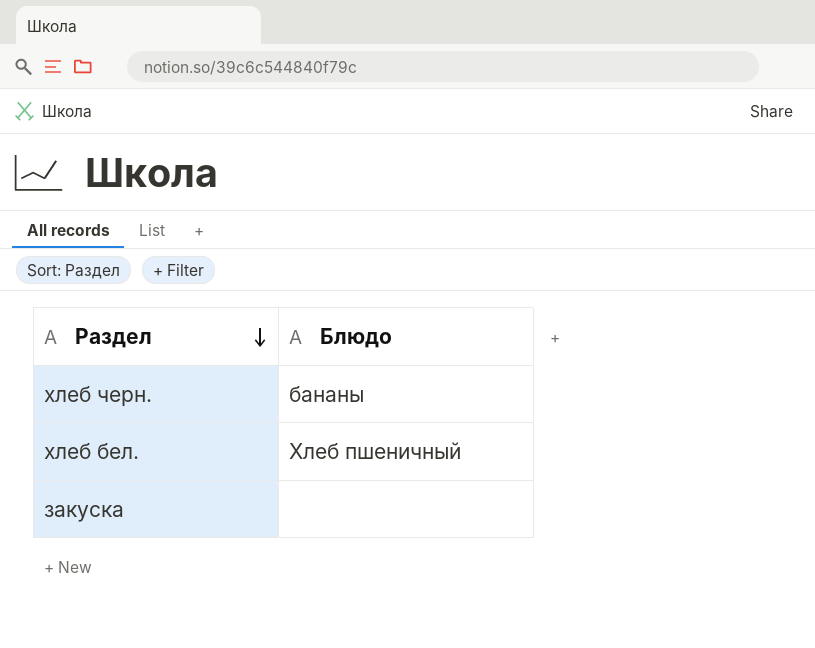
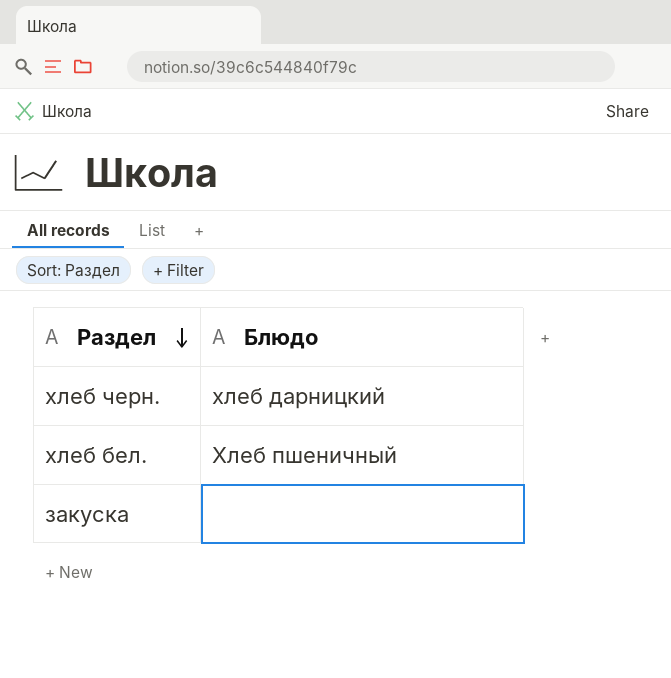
хлеб черн. | Блюдо: бананы -> хлеб дарницкий

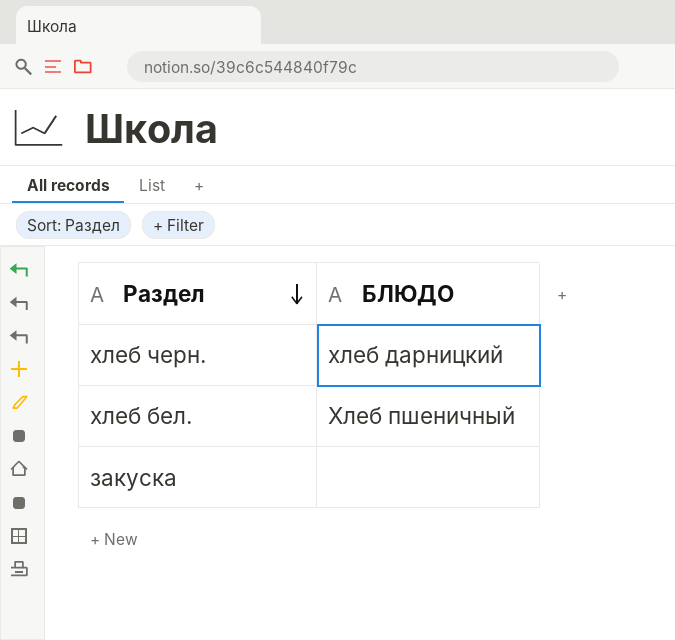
column name: Блюдо -> БЛЮДО

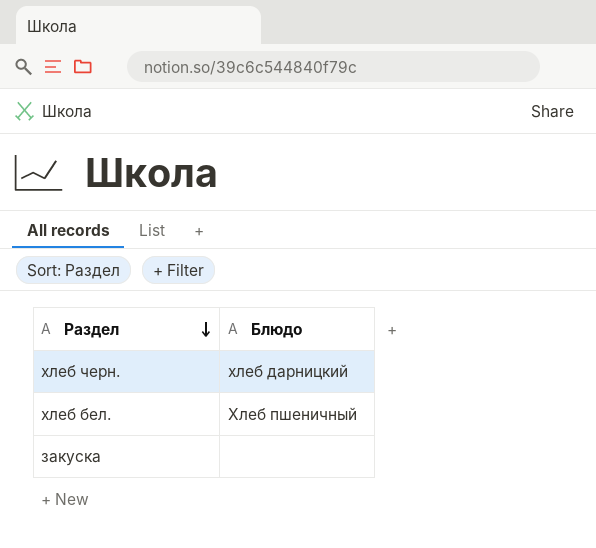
column name: БЛЮДО -> Блюдо

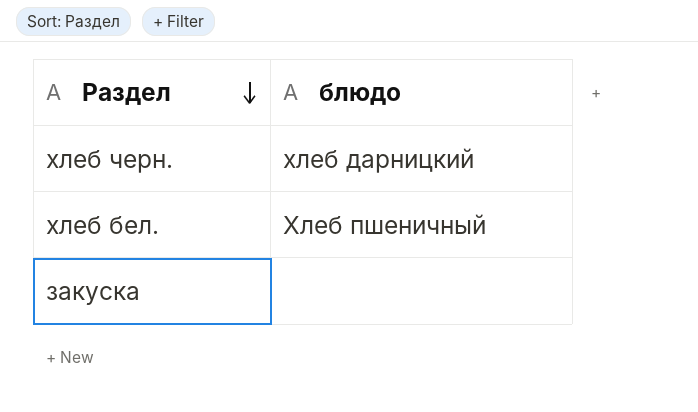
column name: Блюдо -> блюдо

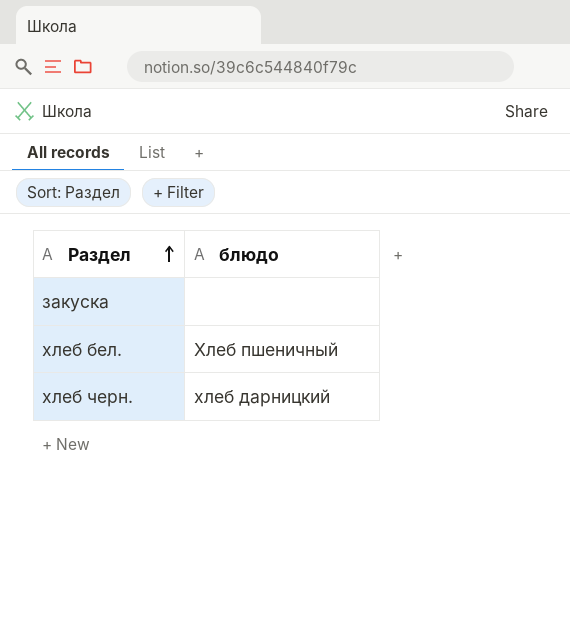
row order: Раздел descending -> Раздел ascending

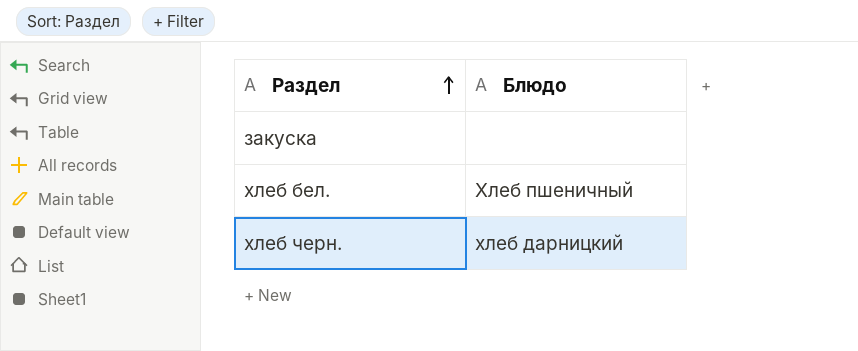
column name: блюдо -> Блюдо

